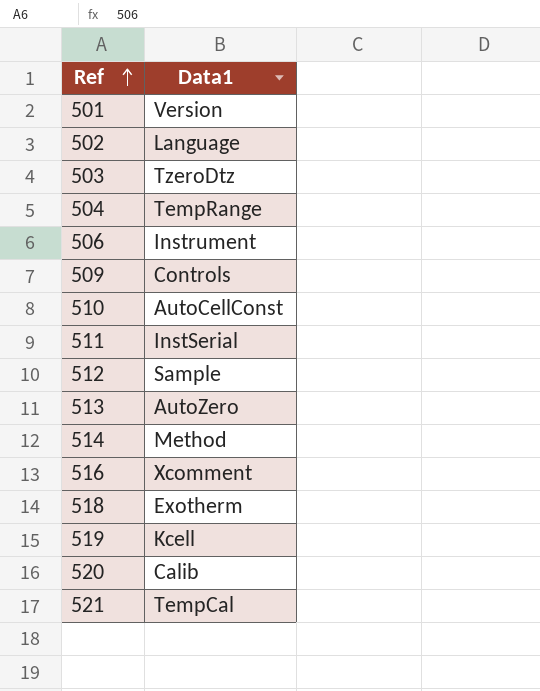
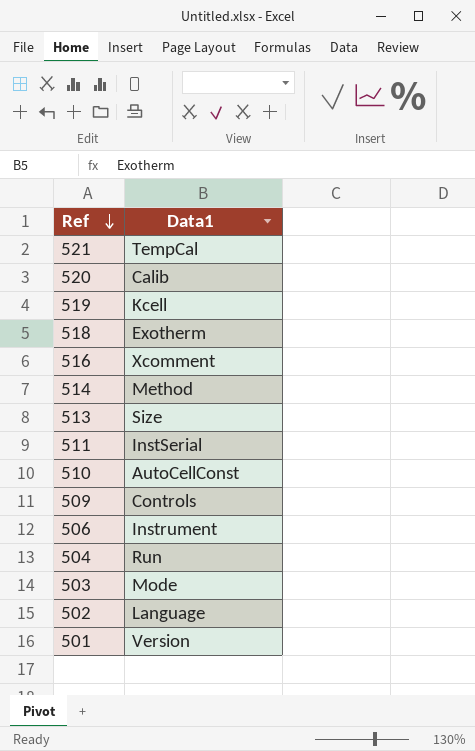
row order: Ref ascending -> Ref descending
row 512: Sample -> none
513 | Data1: AutoZero -> Size
504 | Data1: TempRange -> Run
503 | Data1: TzeroDtz -> Mode

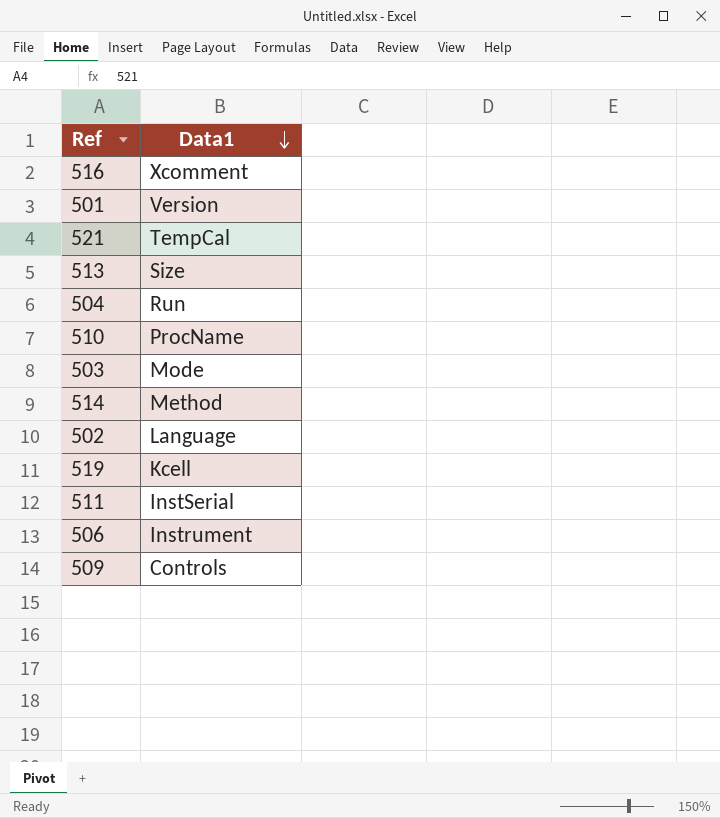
row order: Ref descending -> Data1 descending
row 520: Calib -> none
row 518: Exotherm -> none
510 | Data1: AutoCellConst -> ProcName

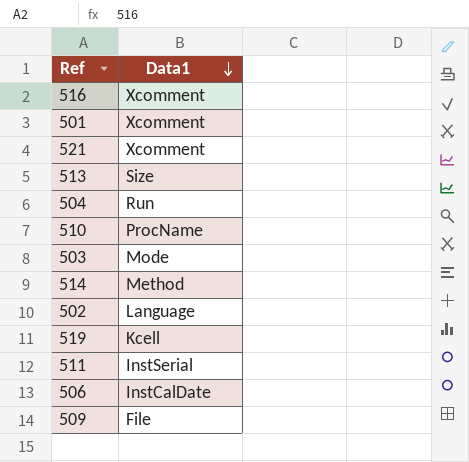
501 | Data1: Version -> Xcomment
521 | Data1: TempCal -> Xcomment
506 | Data1: Instrument -> InstCalDate
509 | Data1: Controls -> File

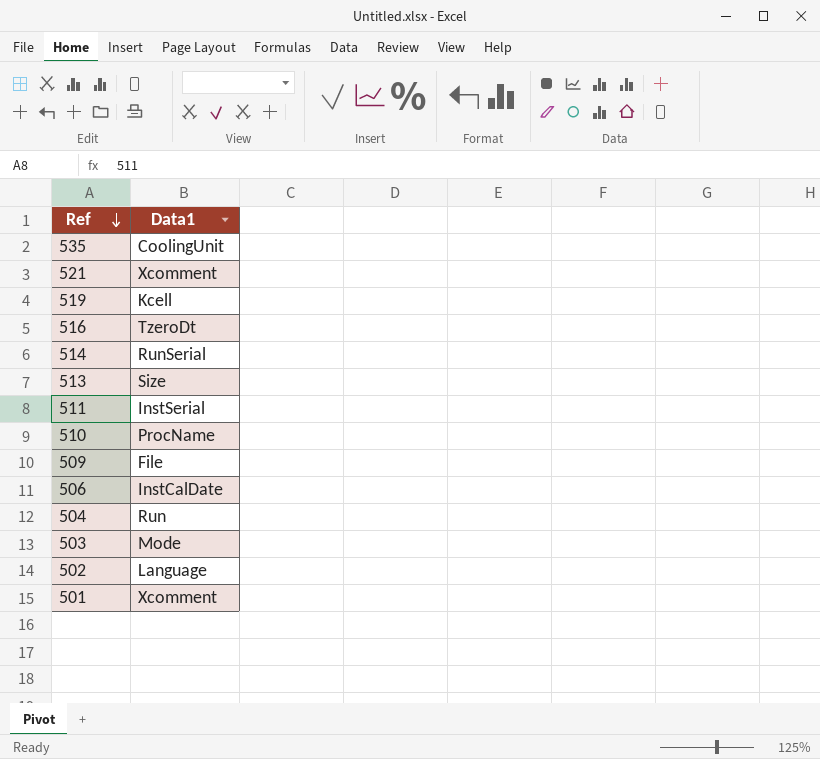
row order: Data1 descending -> Ref descending
row 535: none -> CoolingUnit
516 | Data1: Xcomment -> TzeroDt
514 | Data1: Method -> RunSerial

